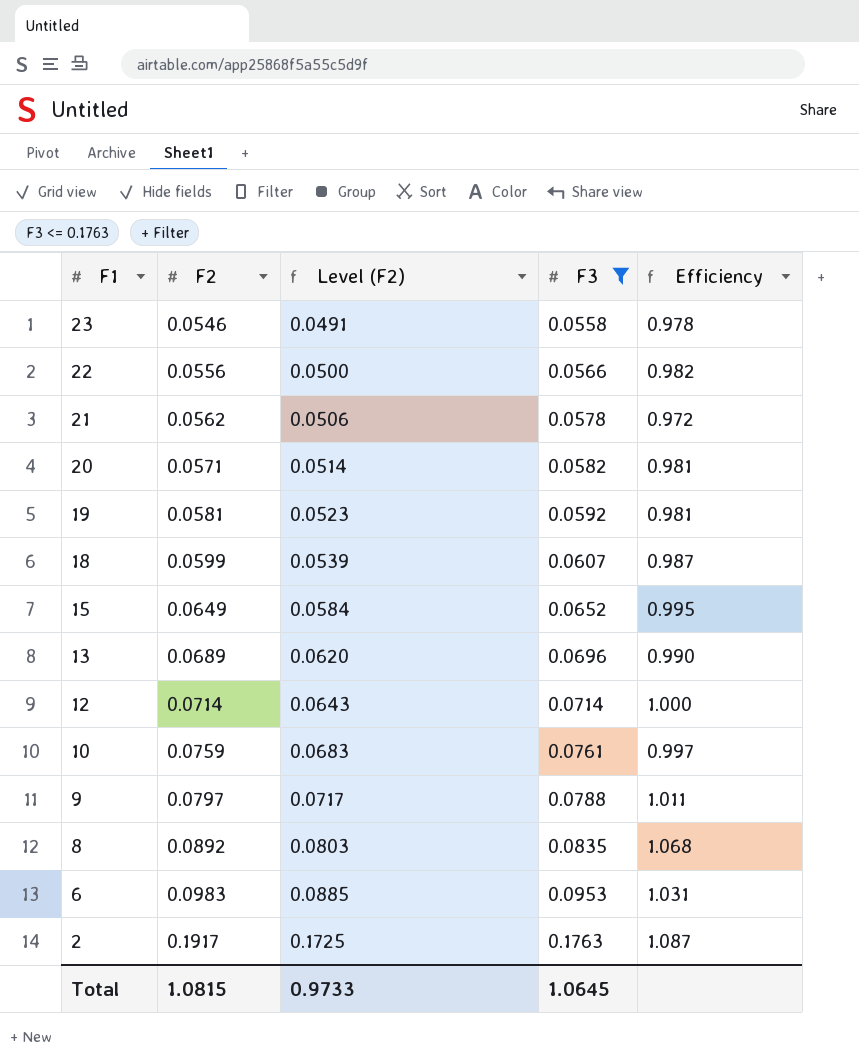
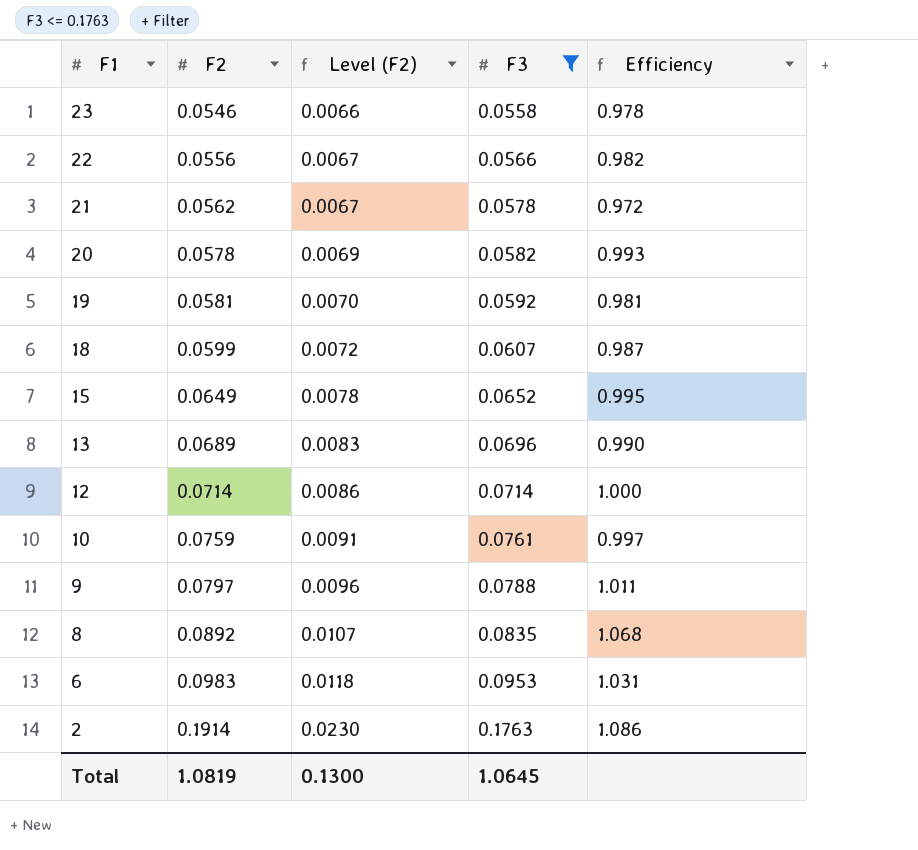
column Level (F2) | formula: [F2] * 0.9 -> [F2] * 0.12
20 | F2: 0.0571 -> 0.0578
20 | Efficiency: 0.981 -> 0.993
2 | F2: 0.1917 -> 0.1914
2 | Efficiency: 1.087 -> 1.086
Total | F2: 1.0815 -> 1.0819
Total | Level (F2): 0.9733 -> 0.1300

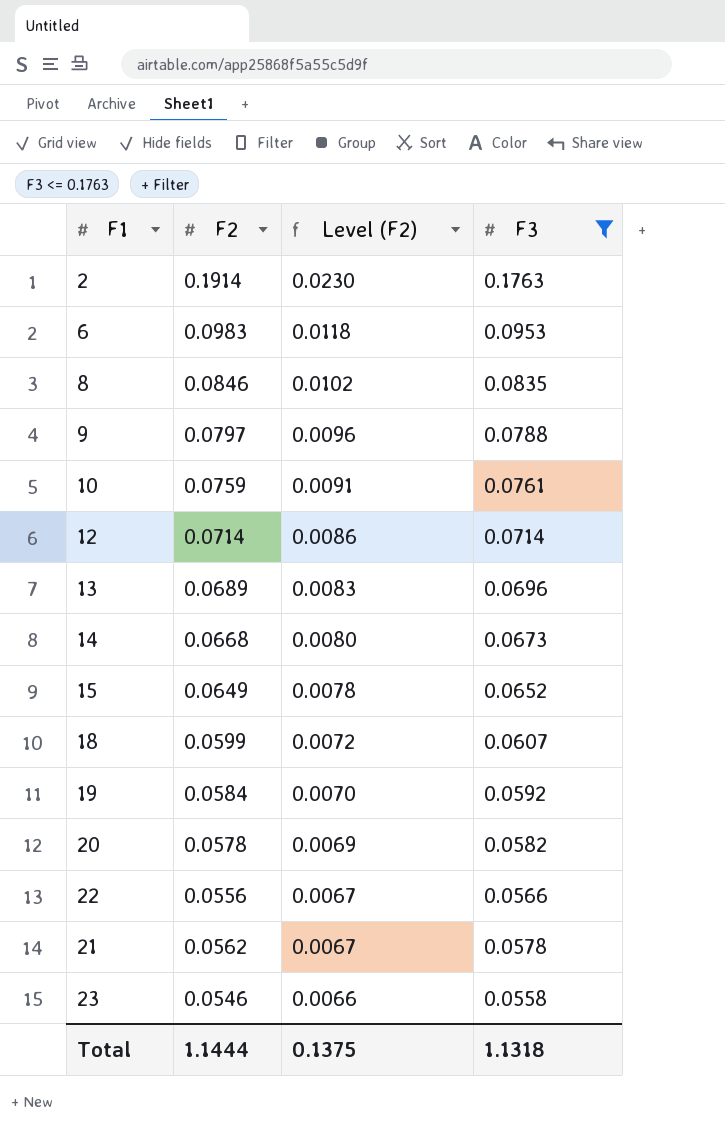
row order: F1 descending -> Level (F2) descending
column Efficiency | formula: [F2] / [F3] -> none
8 | F2: 0.0892 -> 0.0846
8 | Level (F2): 0.0107 -> 0.0102
row 14: none -> 0.0668 | 0.0080 | 0.0673
19 | F2: 0.0581 -> 0.0584
Total | F2: 1.0819 -> 1.1444
Total | Level (F2): 0.1300 -> 0.1375
Total | F3: 1.0645 -> 1.1318

